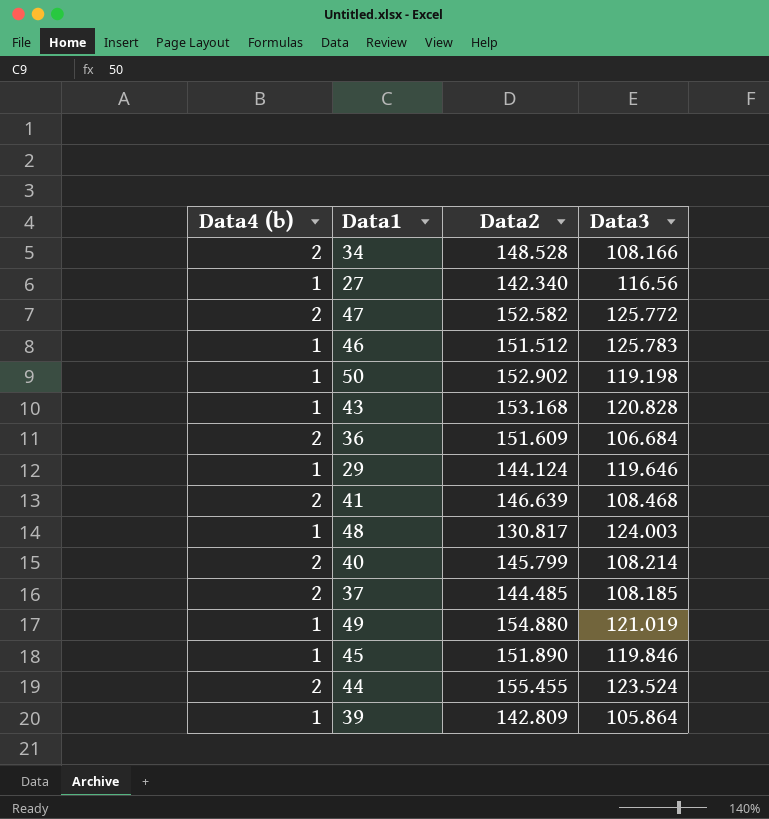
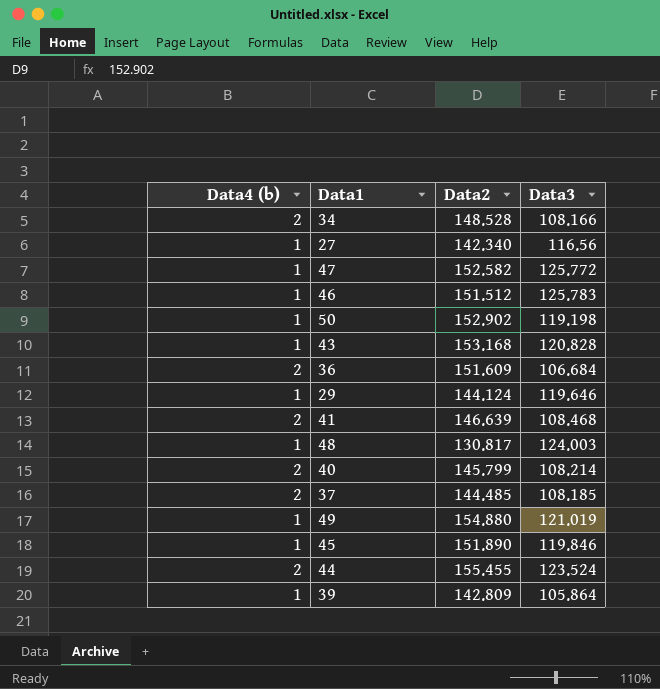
47 | Data4 (b): 2 -> 1

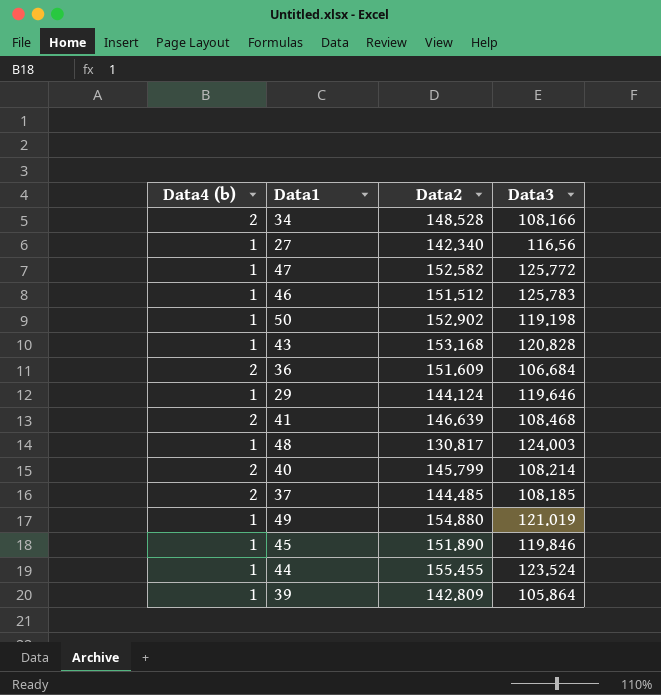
44 | Data4 (b): 2 -> 1

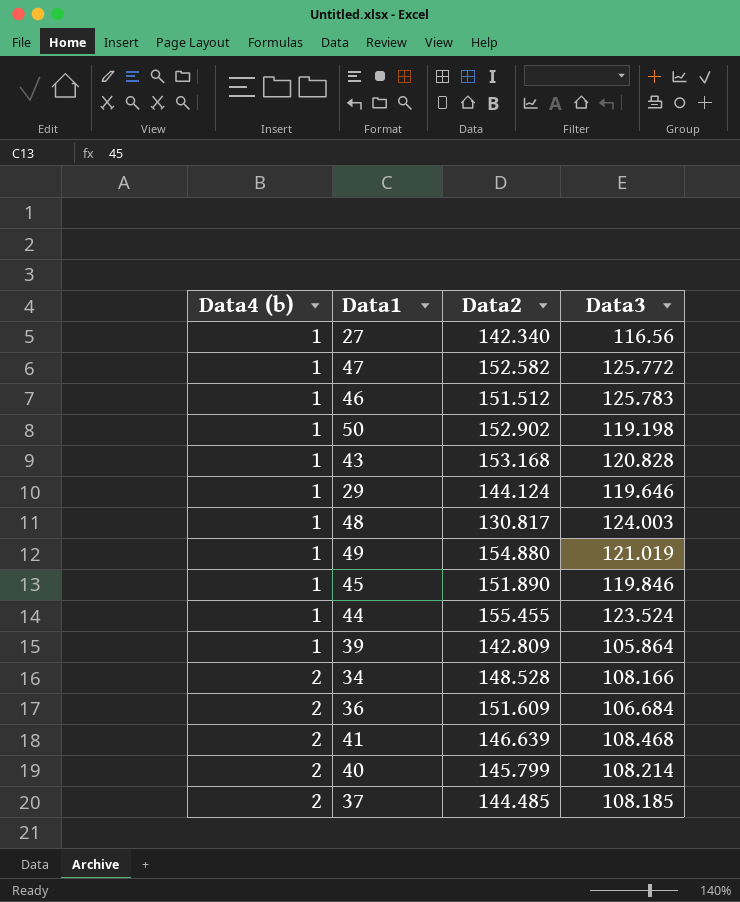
row order: none -> Data4 (b) ascending

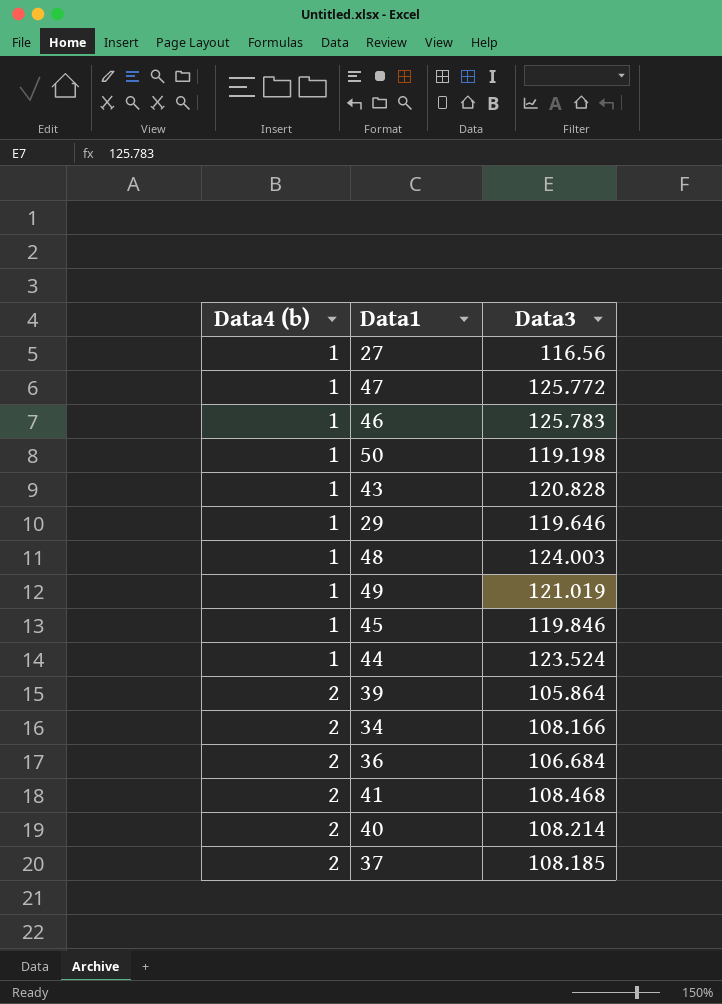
column Data2 | position: 3 -> none
39 | Data4 (b): 1 -> 2

